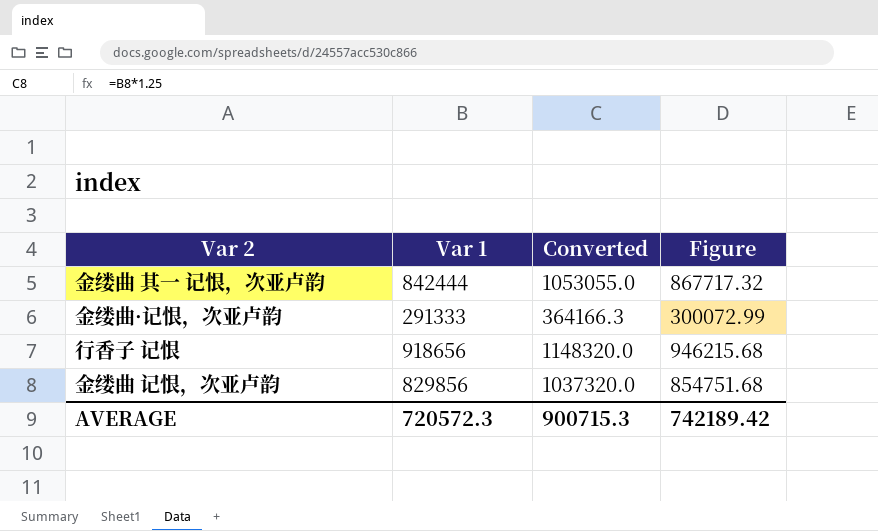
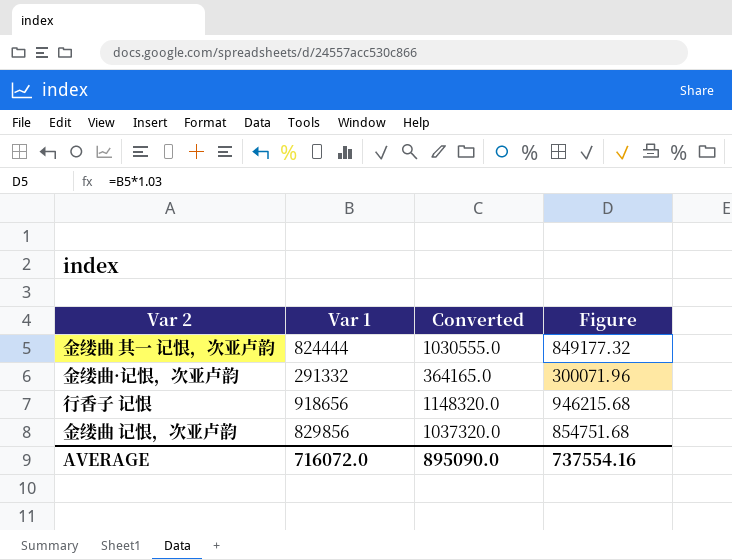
金缕曲 其一 记恨，次亚卢韵 | Var 1: 842444 -> 824444
金缕曲 其一 记恨，次亚卢韵 | Converted: 1053055.0 -> 1030555.0
金缕曲 其一 记恨，次亚卢韵 | Figure: 867717.32 -> 849177.32
金缕曲·记恨，次亚卢韵 | Var 1: 291333 -> 291332
金缕曲·记恨，次亚卢韵 | Converted: 364166.3 -> 364165.0
金缕曲·记恨，次亚卢韵 | Figure: 300072.99 -> 300071.96
AVERAGE | Var 1: 720572.3 -> 716072.0
AVERAGE | Converted: 900715.3 -> 895090.0
AVERAGE | Figure: 742189.42 -> 737554.16

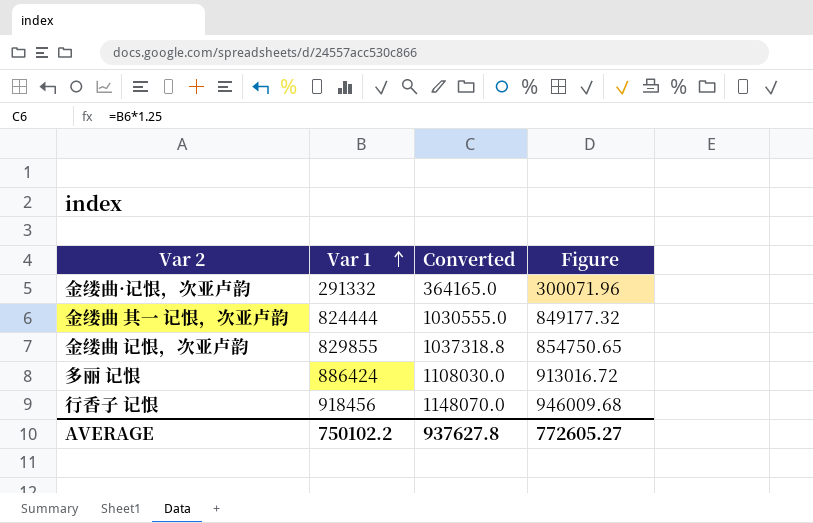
row order: none -> Var 1 ascending
金缕曲 记恨，次亚卢韵 | Var 1: 829856 -> 829855
金缕曲 记恨，次亚卢韵 | Converted: 1037320.0 -> 1037318.8
金缕曲 记恨，次亚卢韵 | Figure: 854751.68 -> 854750.65
row 多丽 记恨: none -> 886424 | 1108030.0 | 913016.72
行香子 记恨 | Var 1: 918656 -> 918456
行香子 记恨 | Converted: 1148320.0 -> 1148070.0
行香子 记恨 | Figure: 946215.68 -> 946009.68
AVERAGE | Var 1: 716072.0 -> 750102.2
AVERAGE | Converted: 895090.0 -> 937627.8
AVERAGE | Figure: 737554.16 -> 772605.27

